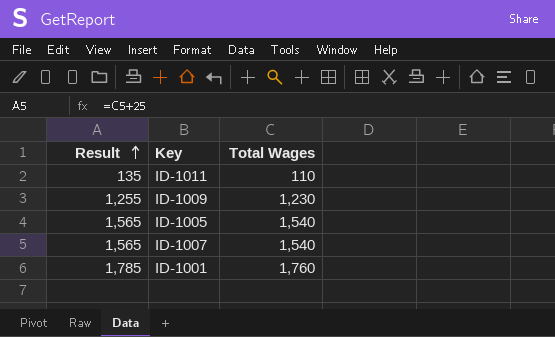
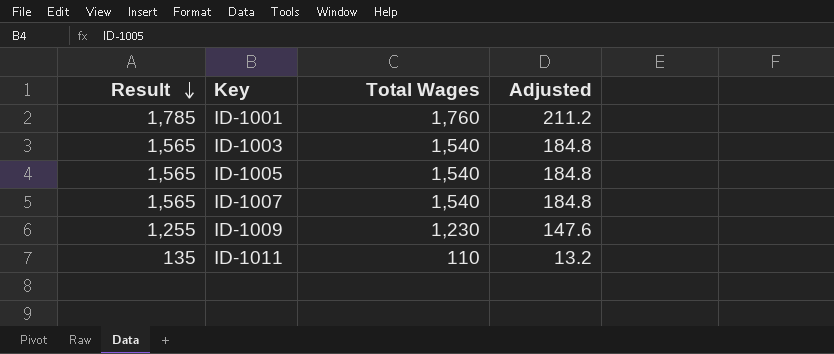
row order: Result ascending -> Result descending
column Adjusted | formula: none -> [Total Wages] * 0.12
row ID-1003: none -> 1,565 | 1,540 | 184.8

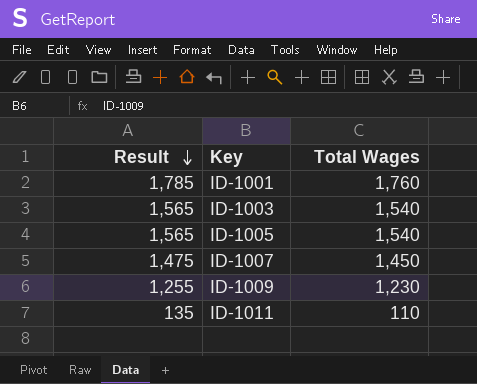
column Adjusted | formula: [Total Wages] * 0.12 -> none
ID-1007 | Result: 1,565 -> 1,475
ID-1007 | Total Wages: 1,540 -> 1,450

